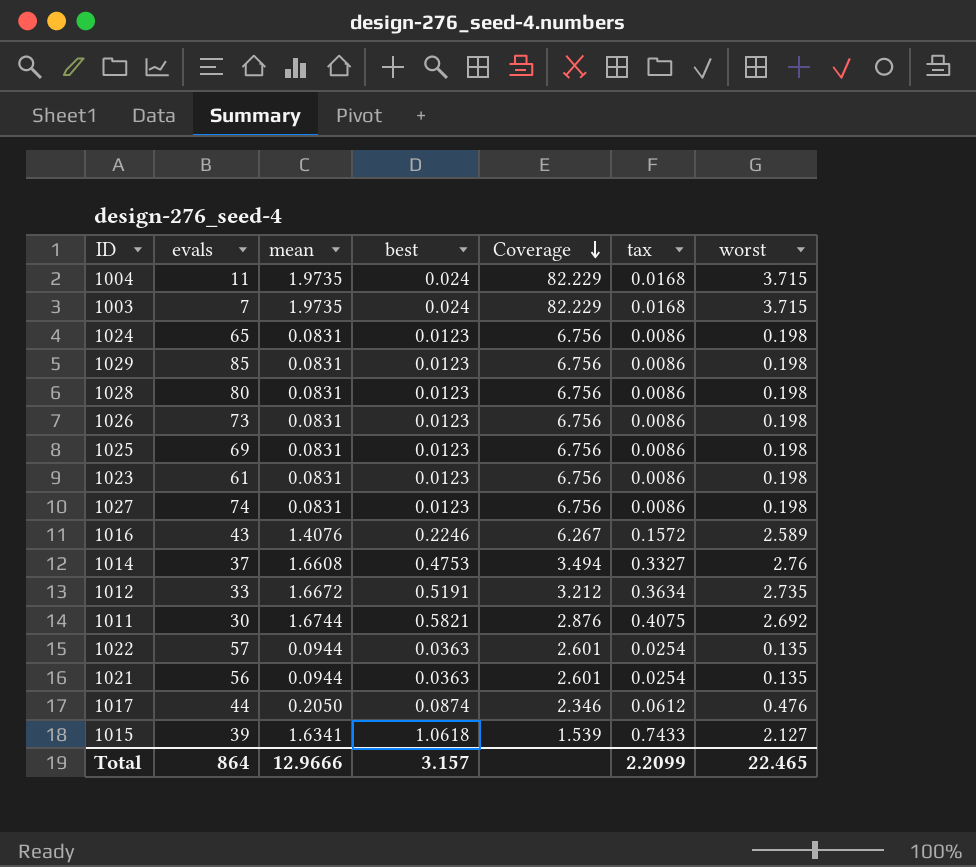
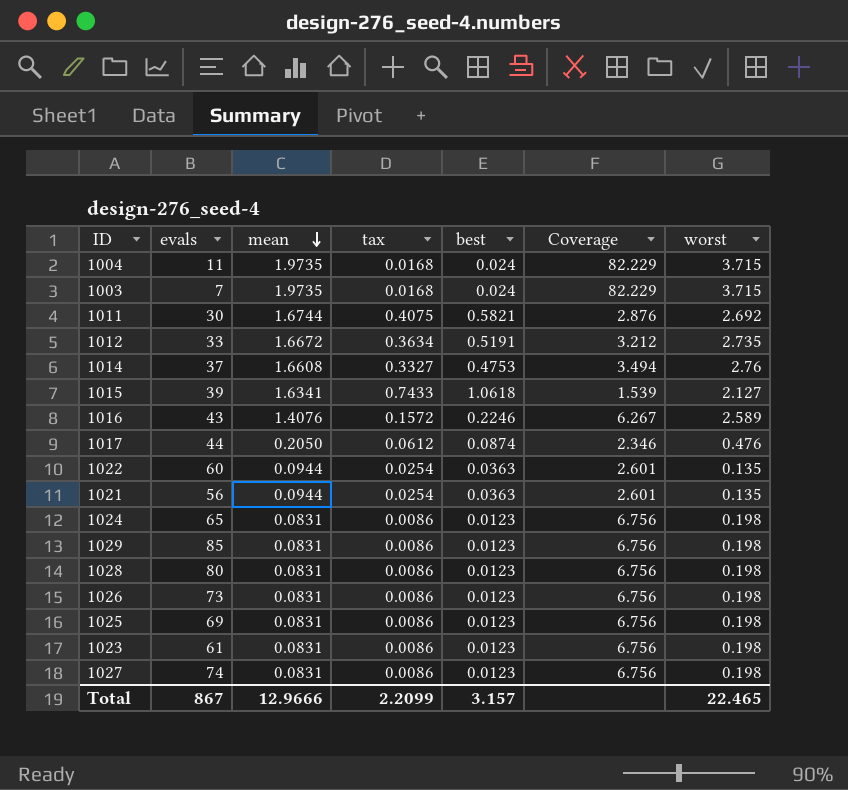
row order: Coverage descending -> mean descending
column tax | position: 6 -> 4
1022 | evals: 57 -> 60
Total | evals: 864 -> 867

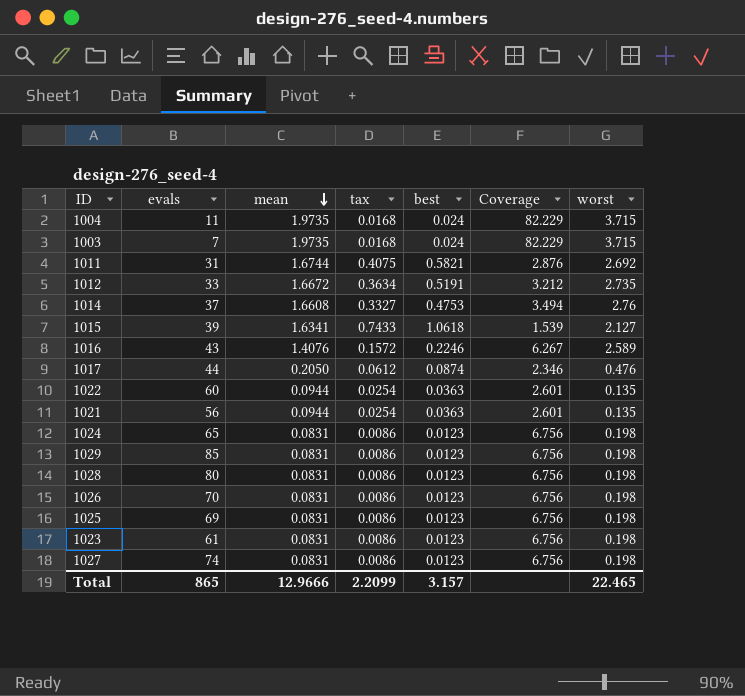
1011 | evals: 30 -> 31
1026 | evals: 73 -> 70
Total | evals: 867 -> 865

